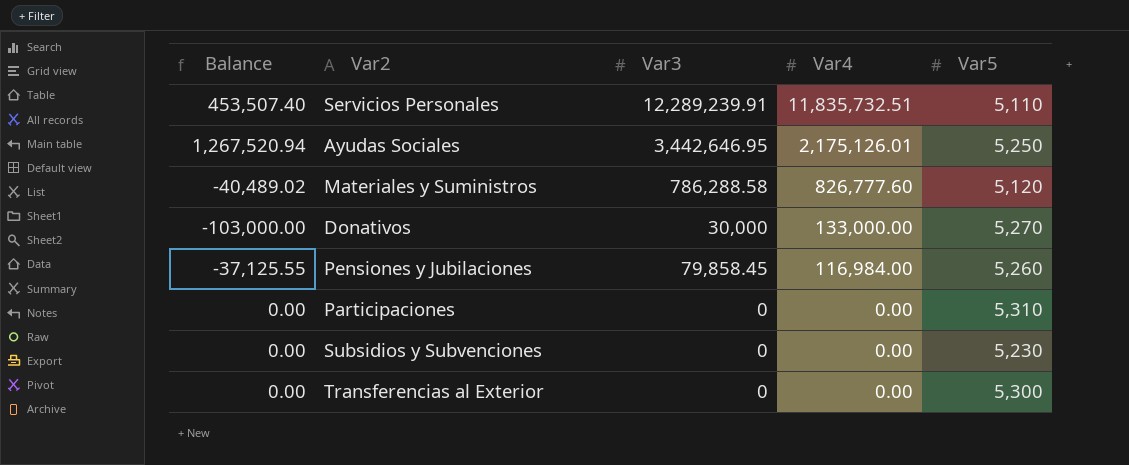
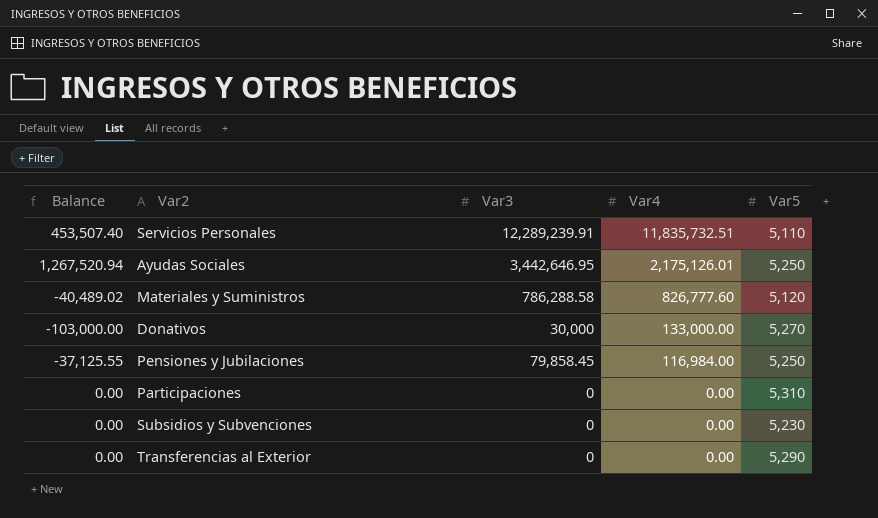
Pensiones y Jubilaciones | Var5: 5,260 -> 5,250
Transferencias al Exterior | Var5: 5,300 -> 5,290

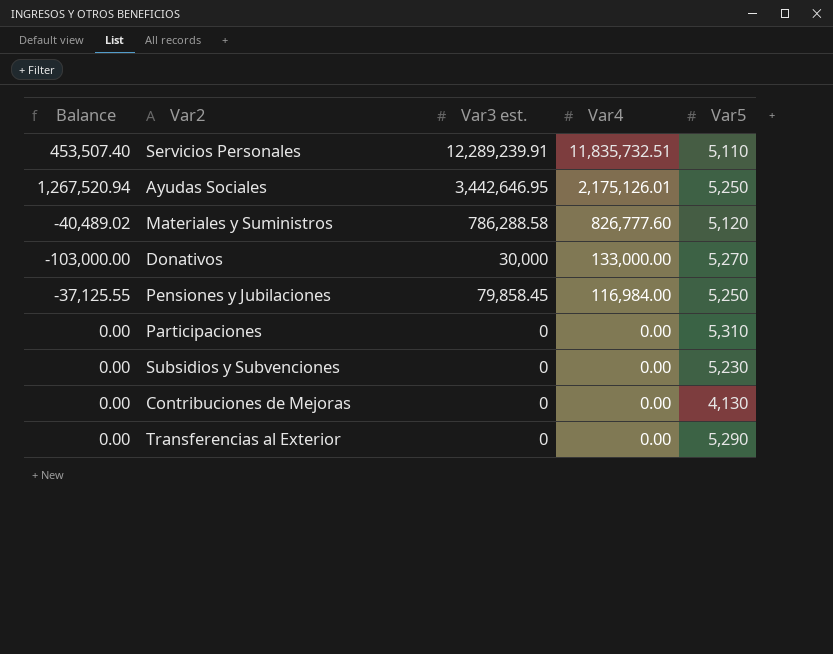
column name: Var3 -> Var3 est.
row Contribuciones de Mejoras: none -> 0.00 | 0 | 0.00 | 4,130

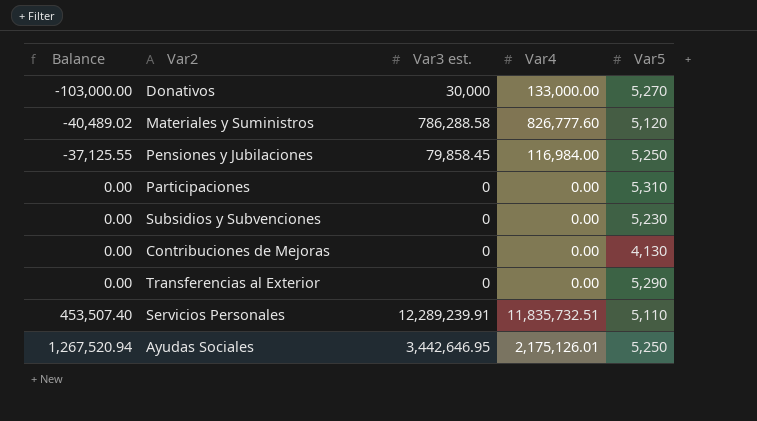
row order: Var4 descending -> Balance ascending

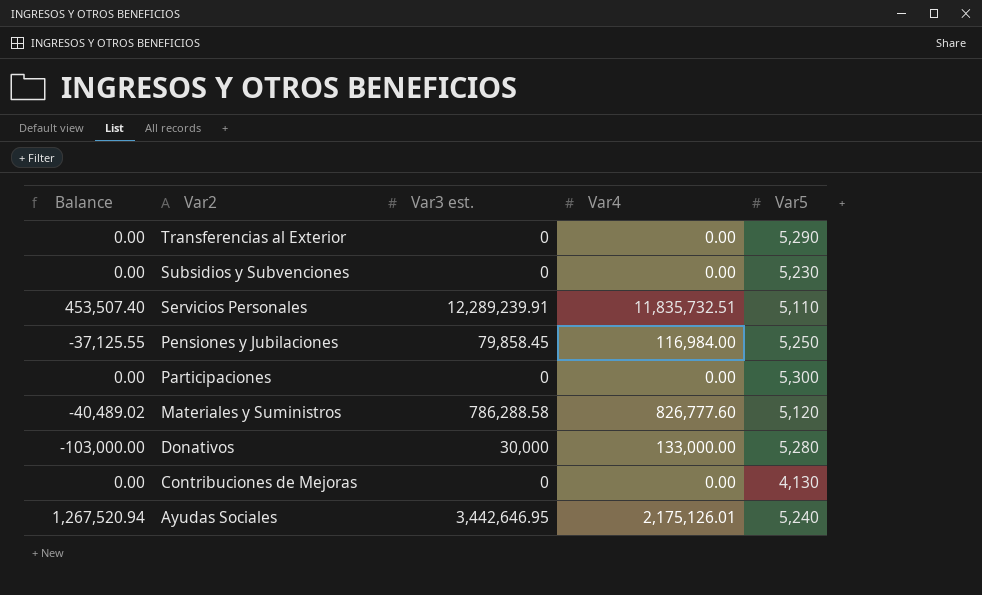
row order: Balance ascending -> Var2 descending
Participaciones | Var5: 5,310 -> 5,300
Donativos | Var5: 5,270 -> 5,280
Ayudas Sociales | Var5: 5,250 -> 5,240

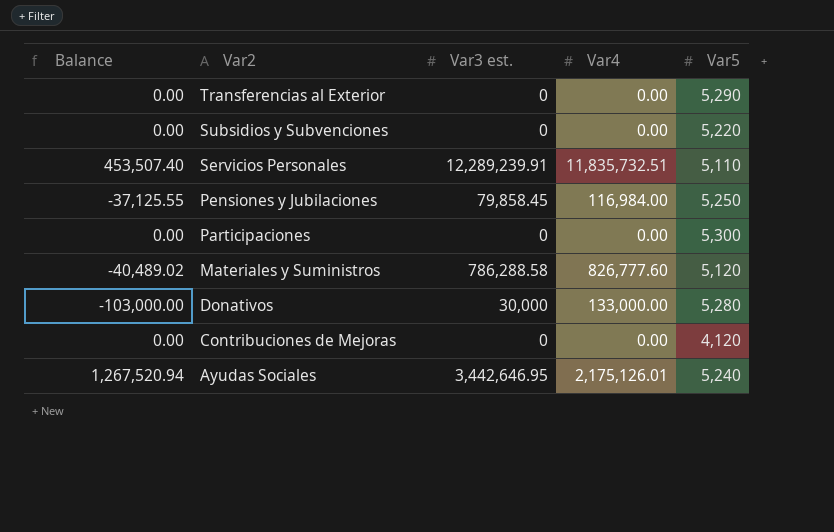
Subsidios y Subvenciones | Var5: 5,230 -> 5,220
Contribuciones de Mejoras | Var5: 4,130 -> 4,120

